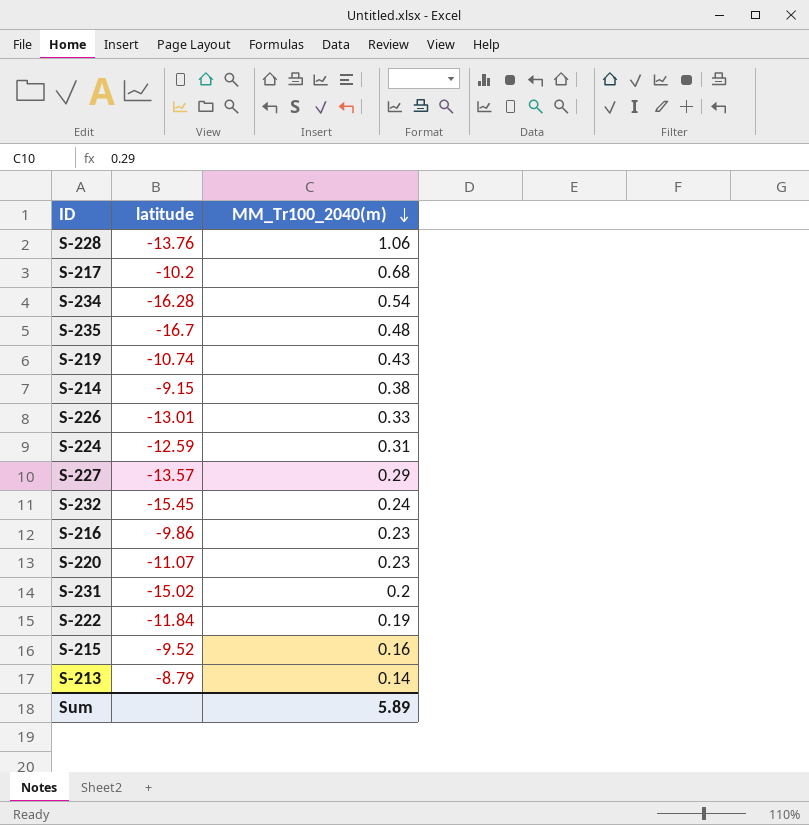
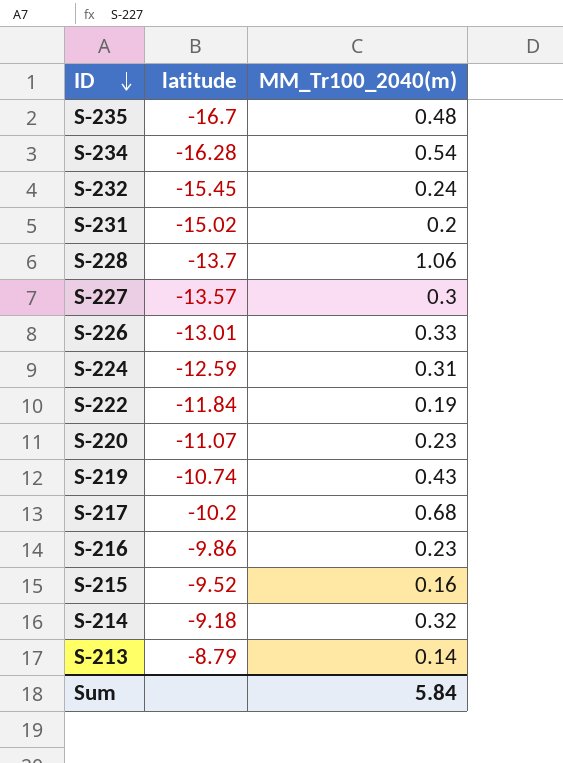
row order: MM_Tr100_2040(m) descending -> ID descending
S-228 | latitude: -13.76 -> -13.7
S-227 | MM_Tr100_2040(m): 0.29 -> 0.3
S-214 | latitude: -9.15 -> -9.18
S-214 | MM_Tr100_2040(m): 0.38 -> 0.32
Sum | MM_Tr100_2040(m): 5.89 -> 5.84

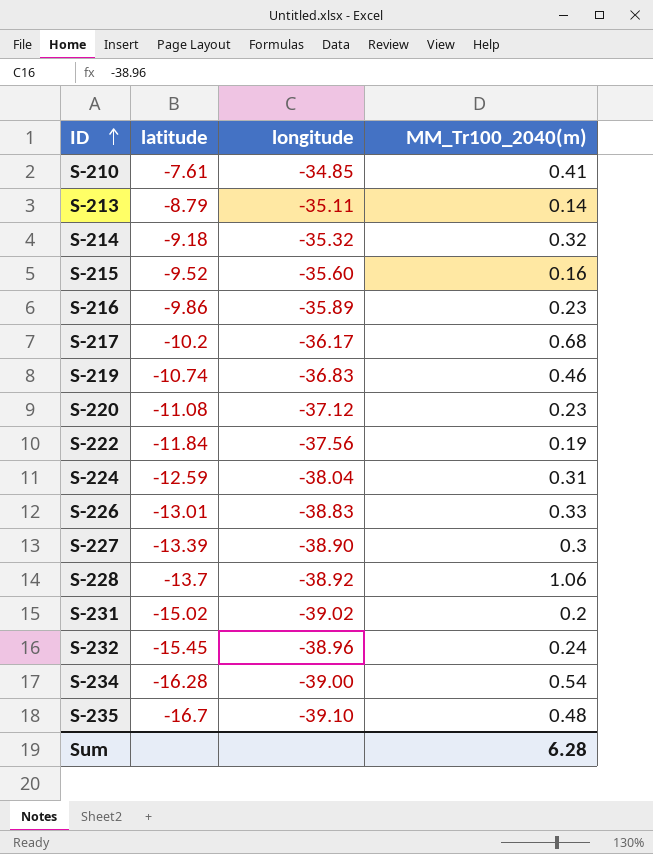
row order: ID descending -> ID ascending
column longitude | position: none -> 3
row S-210: none -> -7.61 | -34.85 | 0.41
S-219 | MM_Tr100_2040(m): 0.43 -> 0.46
S-220 | latitude: -11.07 -> -11.08
S-227 | latitude: -13.57 -> -13.39
Sum | MM_Tr100_2040(m): 5.84 -> 6.28

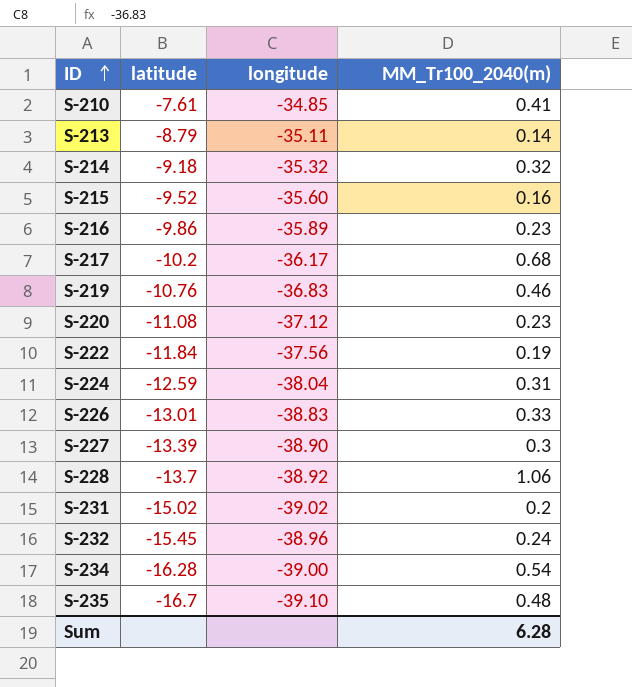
S-219 | latitude: -10.74 -> -10.76

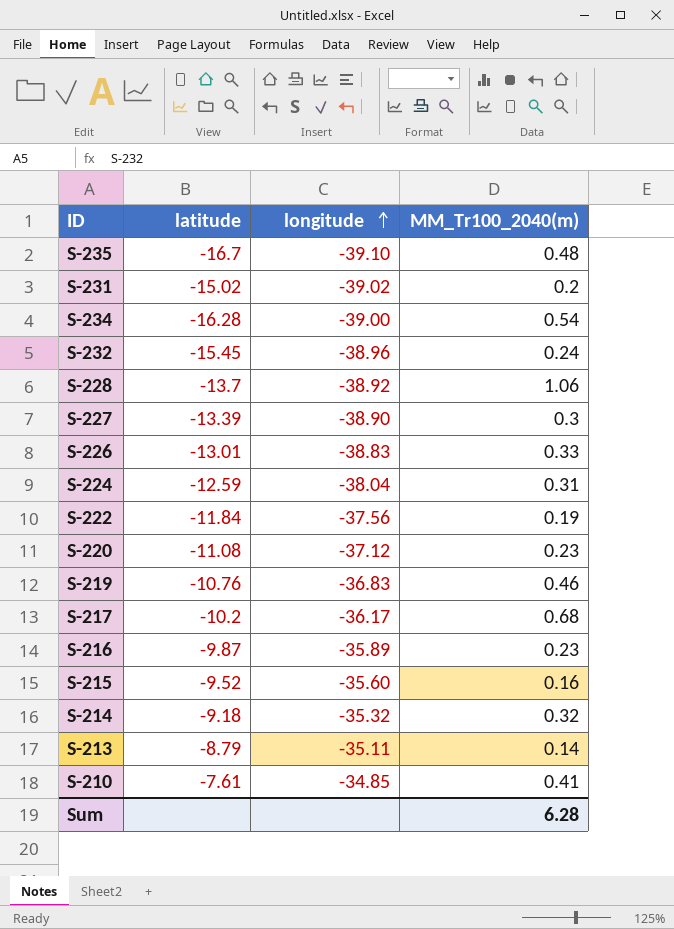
row order: ID ascending -> longitude ascending
S-216 | latitude: -9.86 -> -9.87

